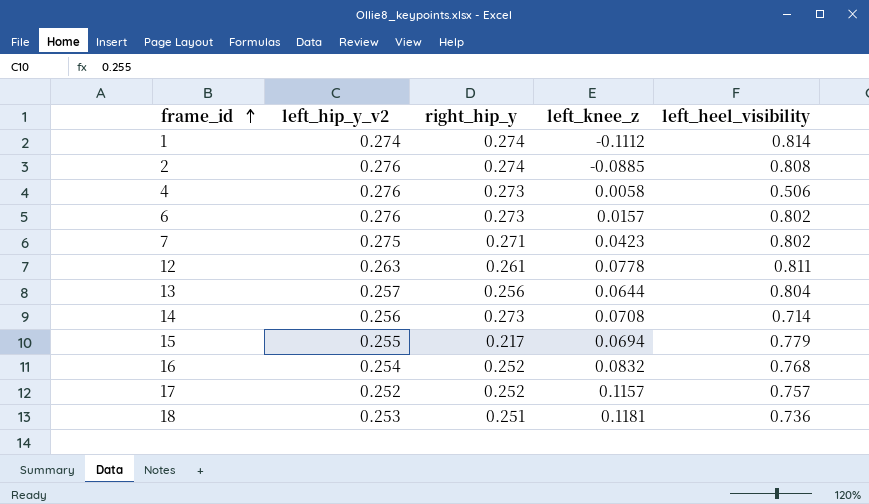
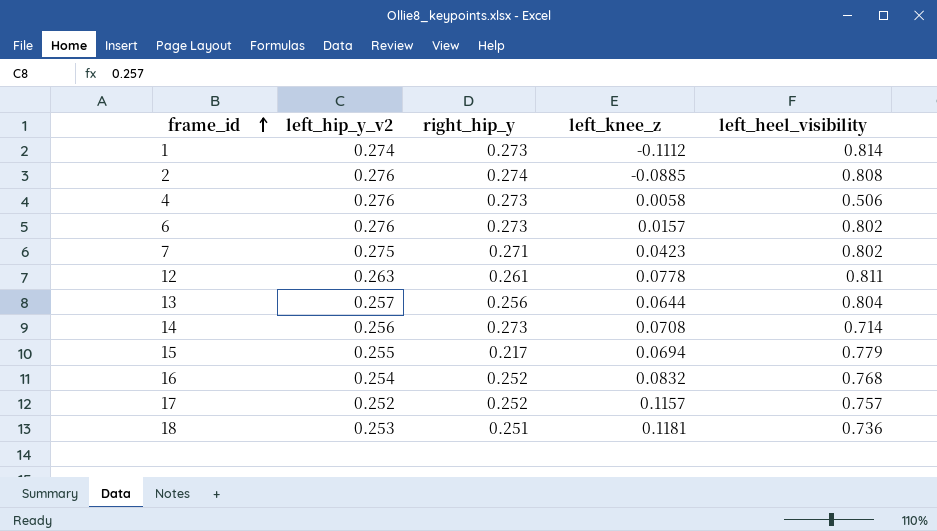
1 | right_hip_y: 0.274 -> 0.273

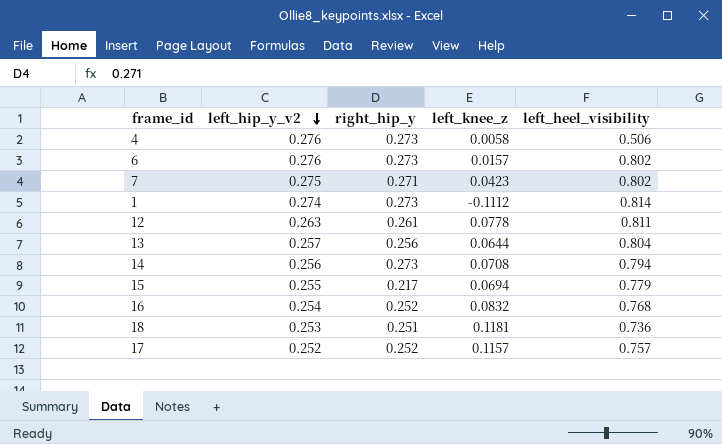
row order: frame_id ascending -> left_hip_y_v2 descending
row 2: 0.276 | 0.274 | -0.0885 | 0.808 -> none
14 | left_heel_visibility: 0.714 -> 0.794

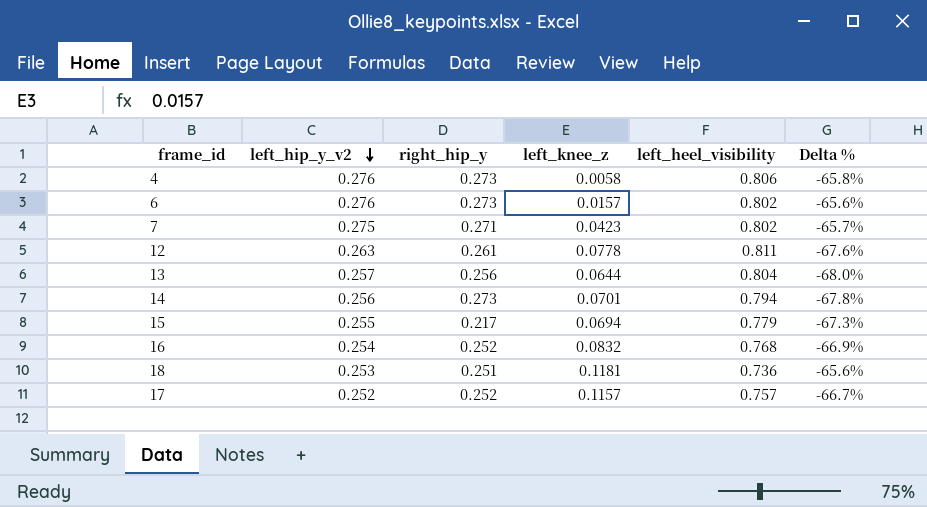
column Delta % | formula: none -> ([left_hip_y_v2] - [left_heel_visibility]) / [left_heel_visibility]
row 1: 0.274 | 0.273 | -0.1112 | 0.814 -> none
4 | left_heel_visibility: 0.506 -> 0.806
14 | left_knee_z: 0.0708 -> 0.0701

